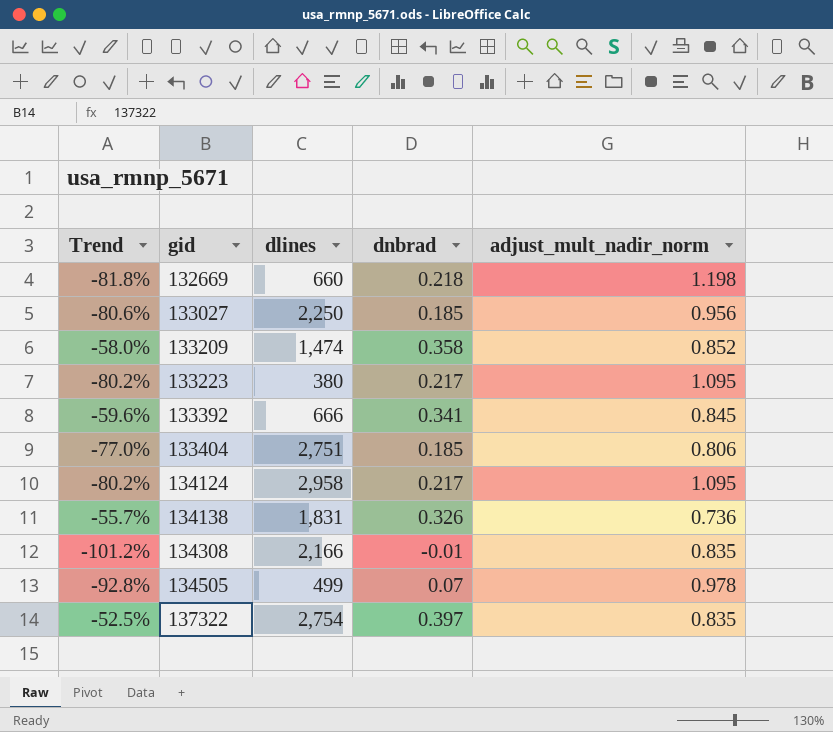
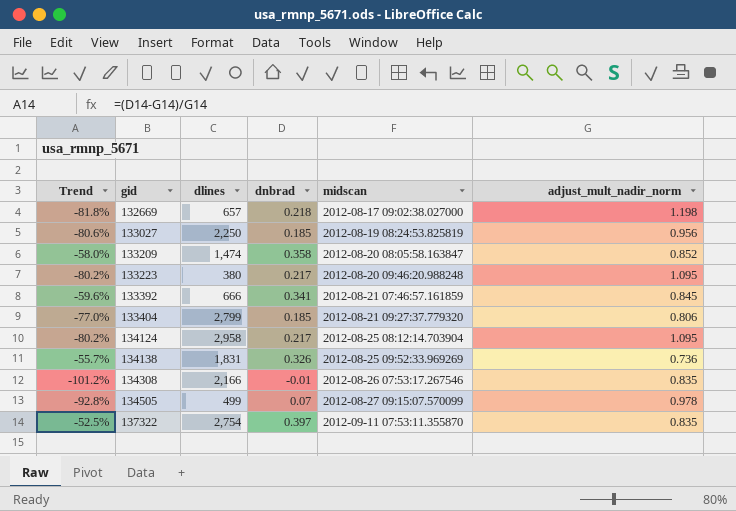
column midscan | position: none -> 5
132669 | dlines: 660 -> 657
133404 | dlines: 2,751 -> 2,799

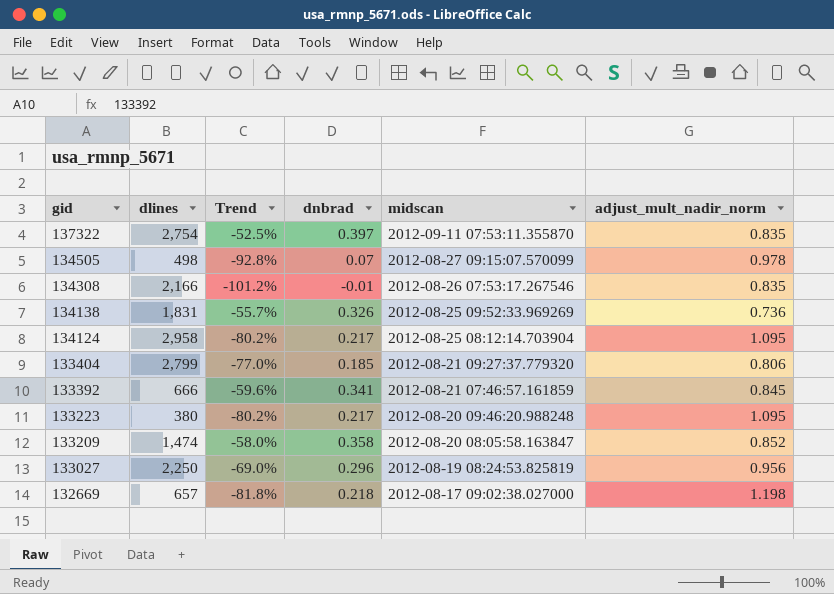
row order: gid ascending -> gid descending
column Trend | position: 1 -> 3
134505 | dlines: 499 -> 498
133027 | Trend: -80.6% -> -69.0%
133027 | dnbrad: 0.185 -> 0.296

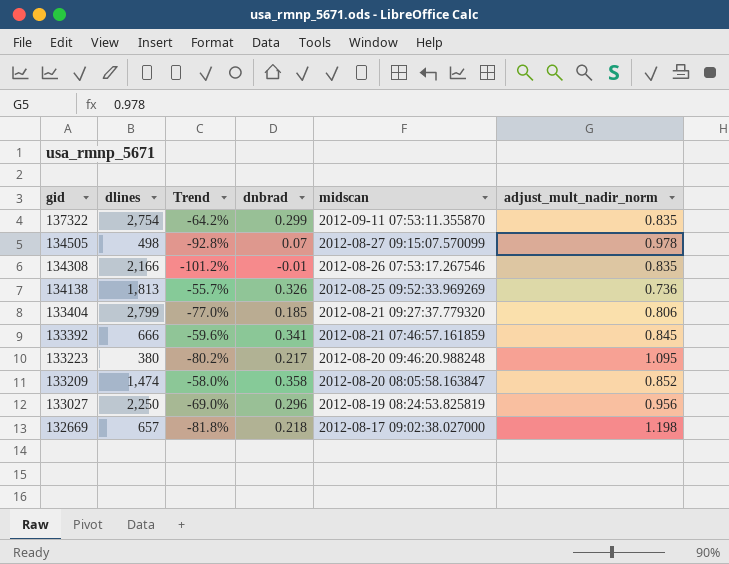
row 134124: 2,958 | -80.2% | 0.217 | 2012-08-25 08:12:14.703904 | 1.095 -> none
137322 | Trend: -52.5% -> -64.2%
137322 | dnbrad: 0.397 -> 0.299
134138 | dlines: 1,831 -> 1,813

